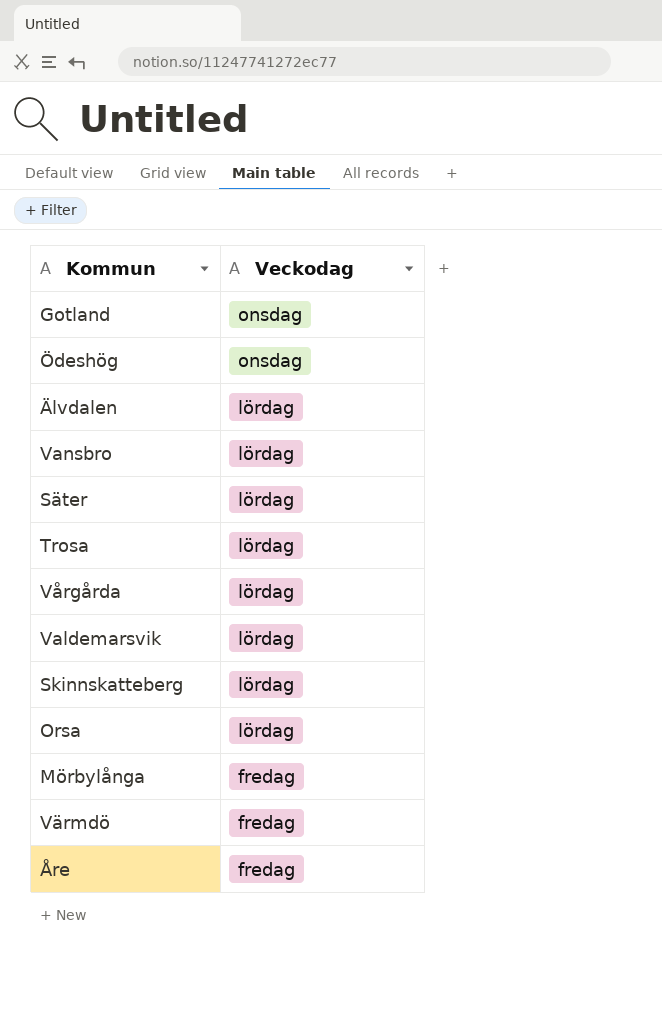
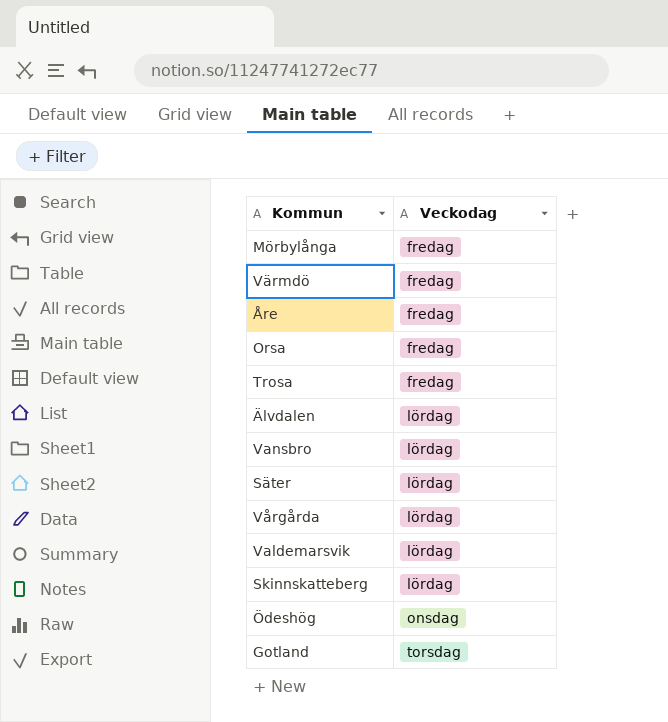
row order: Veckodag descending -> Veckodag ascending
Orsa | Veckodag: lördag -> fredag
Trosa | Veckodag: lördag -> fredag
Gotland | Veckodag: onsdag -> torsdag

